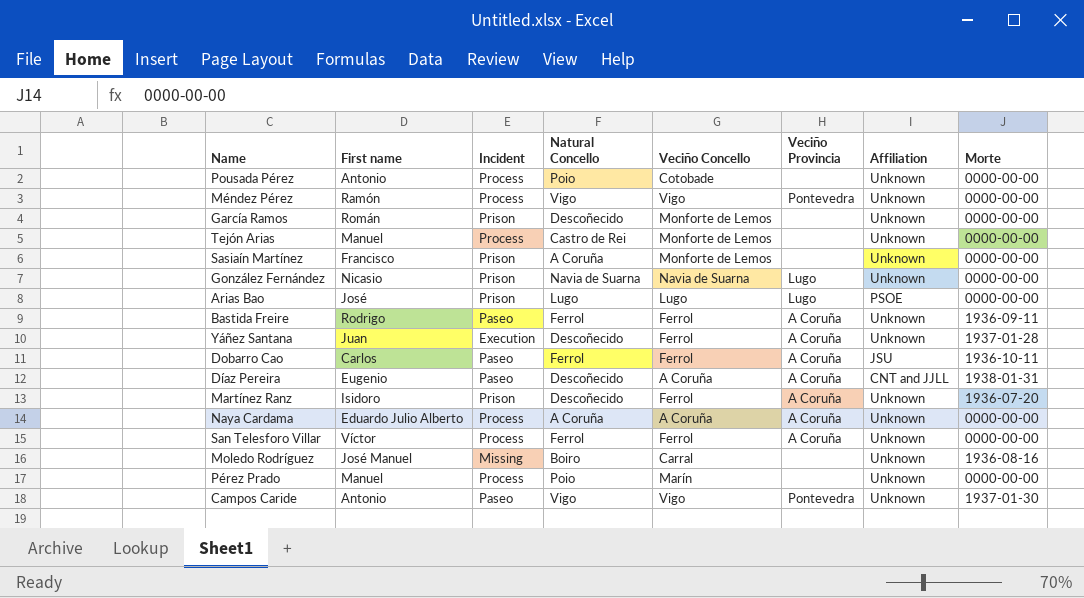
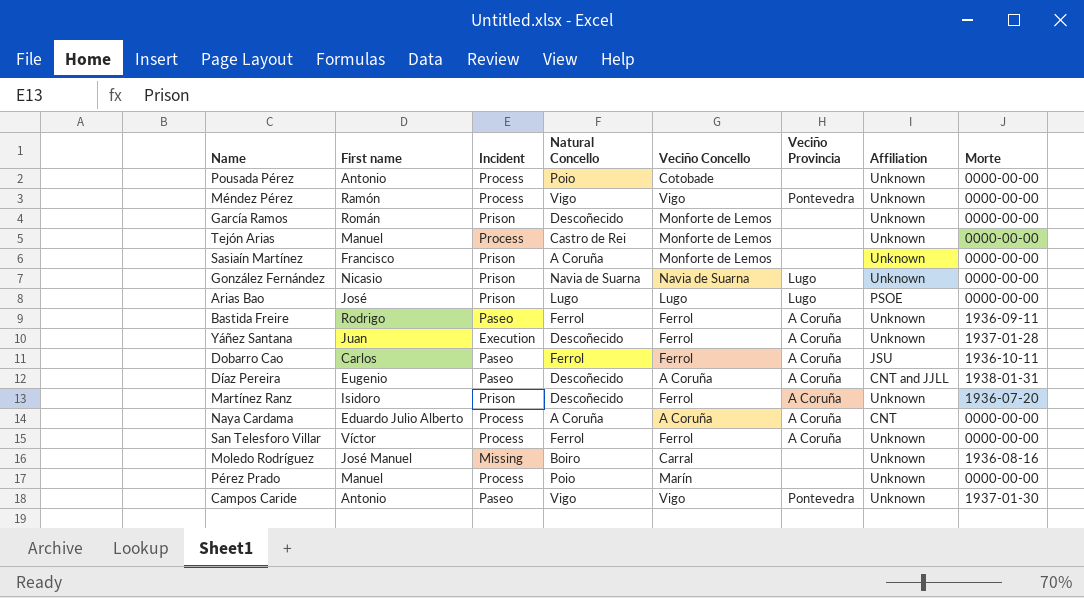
Naya Cardama | Affiliation: Unknown -> CNT

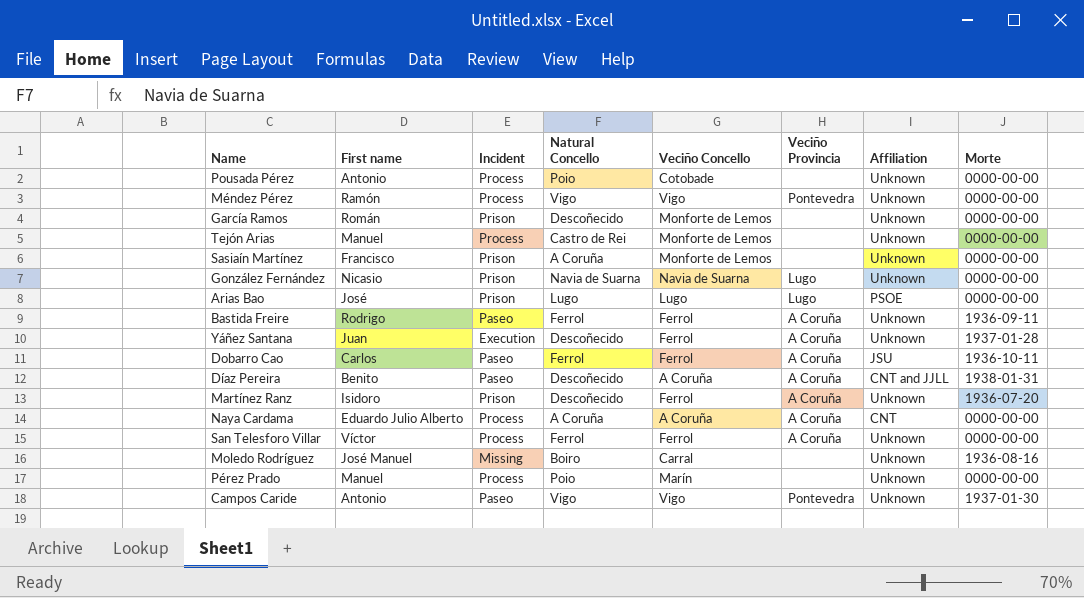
Díaz Pereira | First name: Eugenio -> Benito

